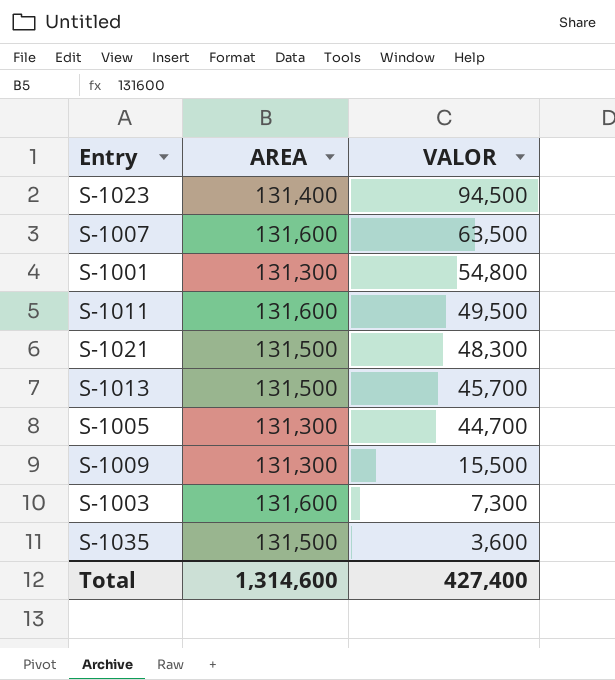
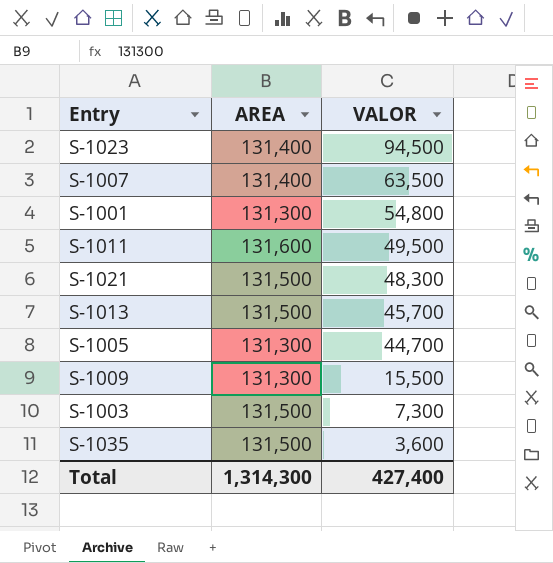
S-1007 | AREA: 131,600 -> 131,400
S-1003 | AREA: 131,600 -> 131,500
Total | AREA: 1,314,600 -> 1,314,300

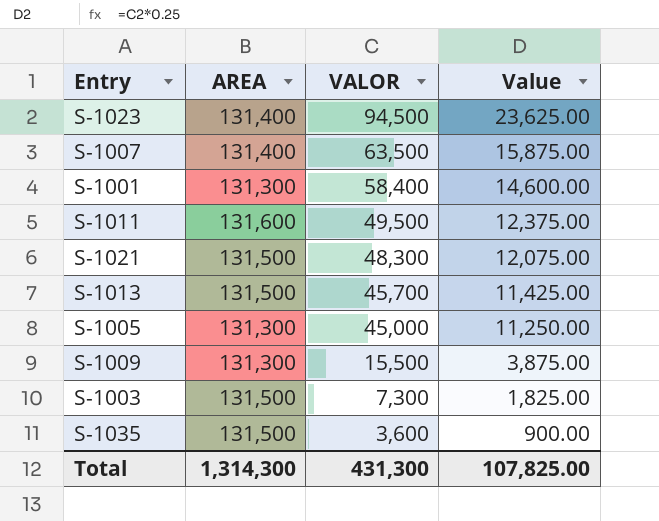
column Value | formula: none -> [VALOR] * 0.25
S-1001 | VALOR: 54,800 -> 58,400
S-1005 | VALOR: 44,700 -> 45,000
Total | VALOR: 427,400 -> 431,300

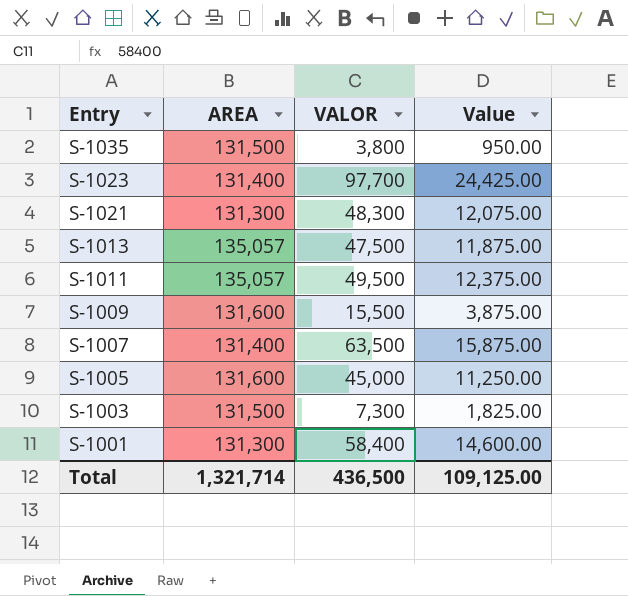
row order: VALOR descending -> Entry descending
S-1035 | VALOR: 3,600 -> 3,800
S-1035 | Value: 900.00 -> 950.00
S-1023 | VALOR: 94,500 -> 97,700
S-1023 | Value: 23,625.00 -> 24,425.00
S-1021 | AREA: 131,500 -> 131,300
S-1013 | AREA: 131,500 -> 135,057
S-1013 | VALOR: 45,700 -> 47,500
S-1013 | Value: 11,425.00 -> 11,875.00
S-1011 | AREA: 131,600 -> 135,057
S-1009 | AREA: 131,300 -> 131,600
S-1005 | AREA: 131,300 -> 131,600
Total | AREA: 1,314,300 -> 1,321,714
Total | VALOR: 431,300 -> 436,500
Total | Value: 107,825.00 -> 109,125.00

